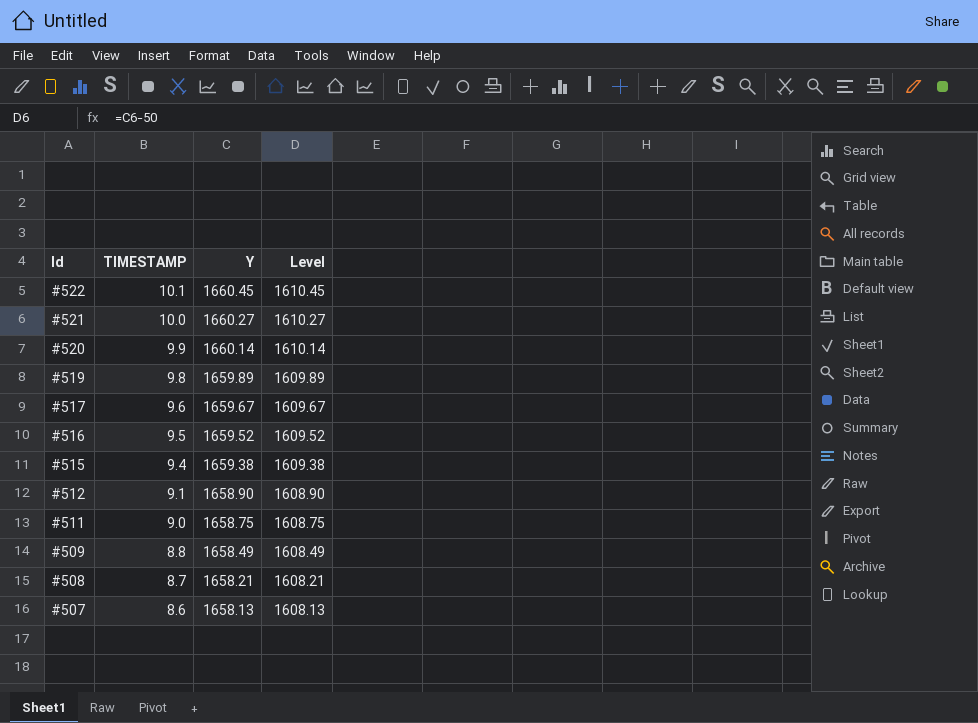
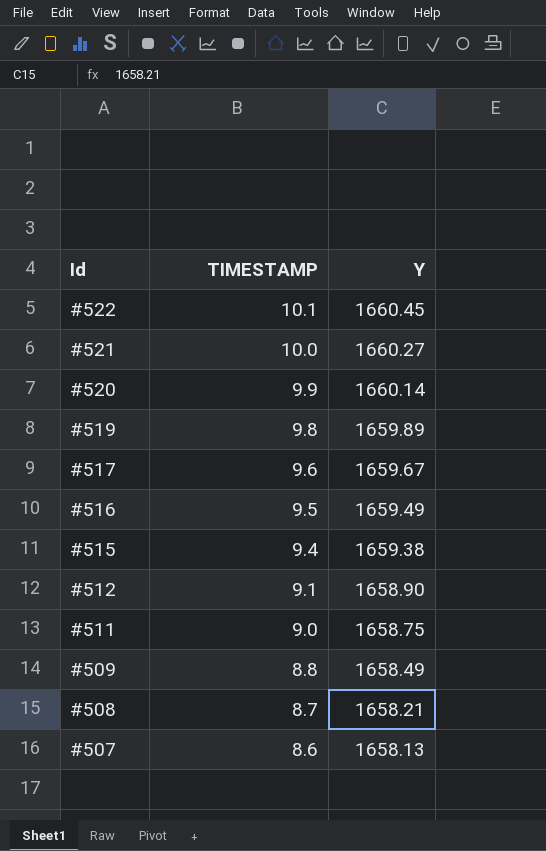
column Level | formula: [Y] - 50 -> none
#516 | Y: 1659.52 -> 1659.49

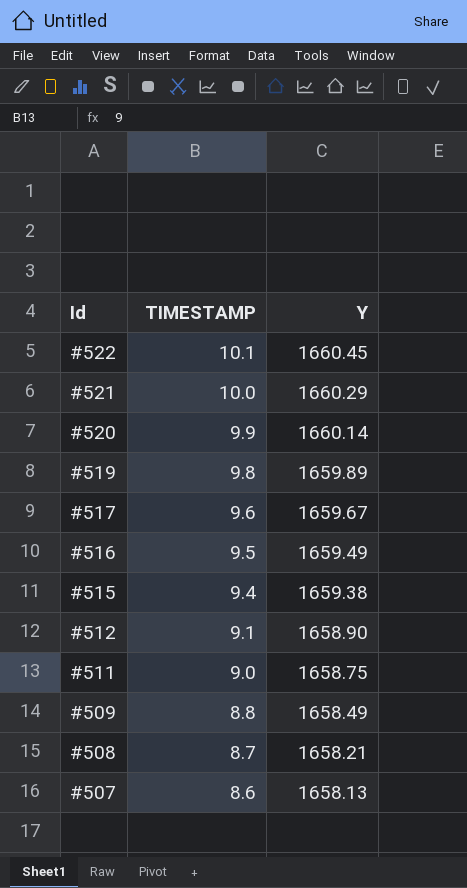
#521 | Y: 1660.27 -> 1660.29

